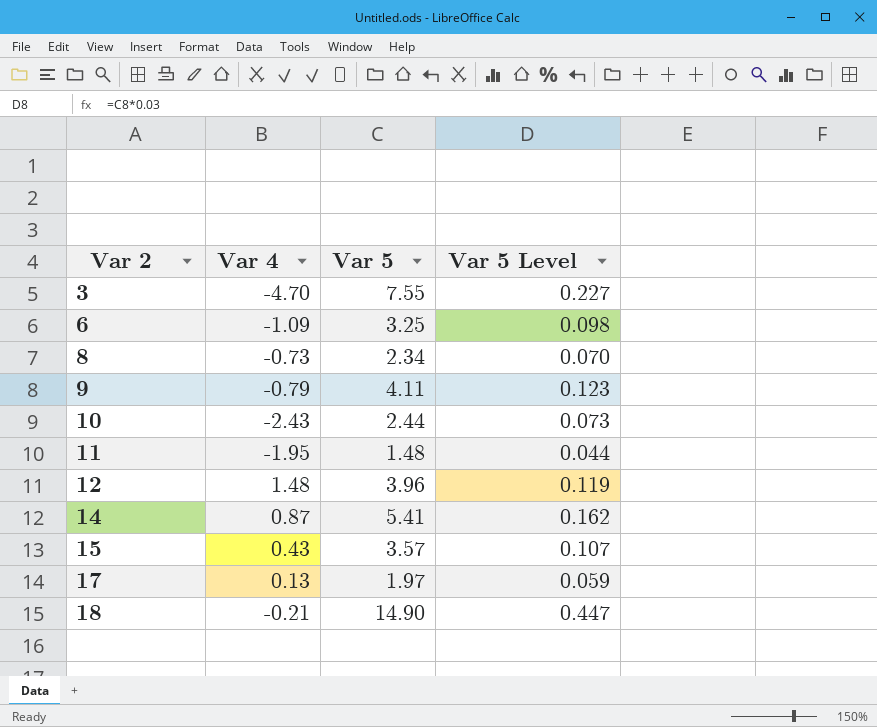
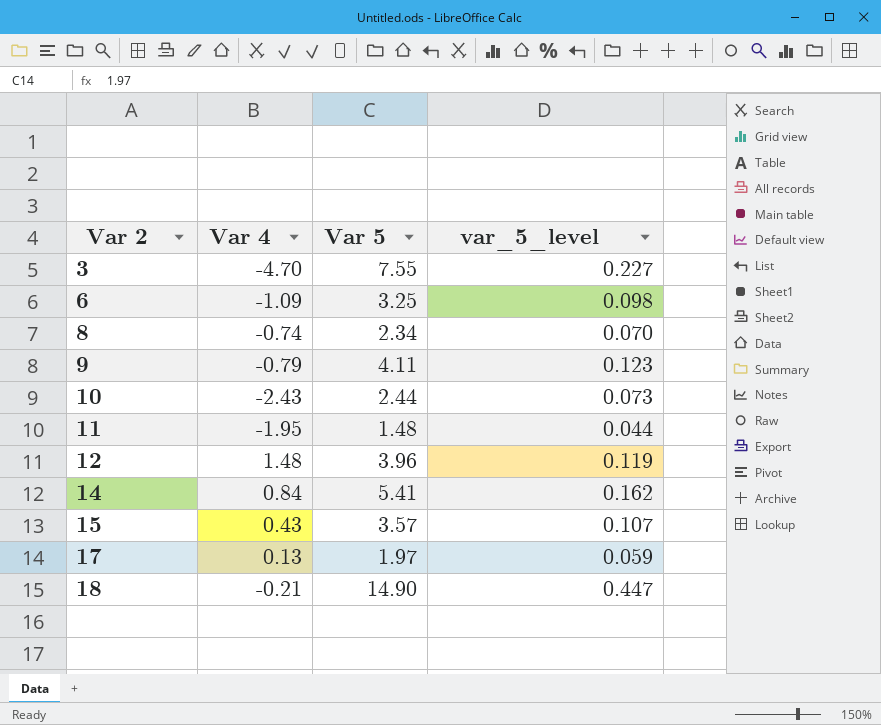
column name: Var 5 Level -> var_5_level
8 | Var 4: -0.73 -> -0.74
14 | Var 4: 0.87 -> 0.84

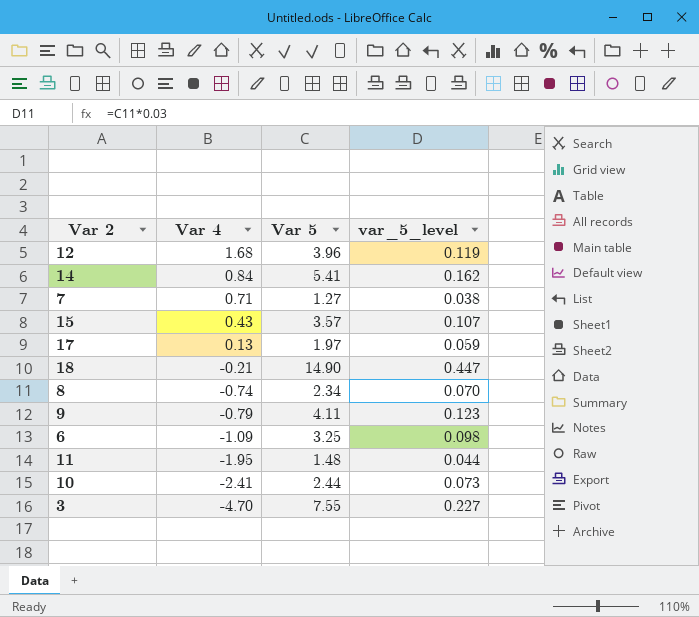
row order: Var 2 ascending -> Var 4 descending
12 | Var 4: 1.48 -> 1.68
row 7: none -> 0.71 | 1.27 | 0.038
10 | Var 4: -2.43 -> -2.41

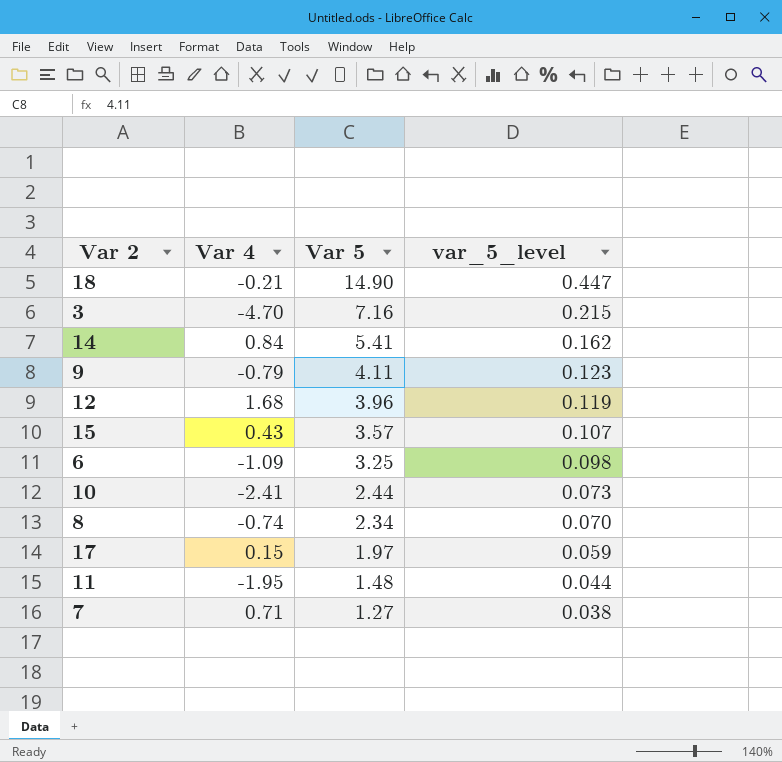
row order: Var 4 descending -> Var 5 descending
3 | Var 5: 7.55 -> 7.16
3 | var_5_level: 0.227 -> 0.215
17 | Var 4: 0.13 -> 0.15

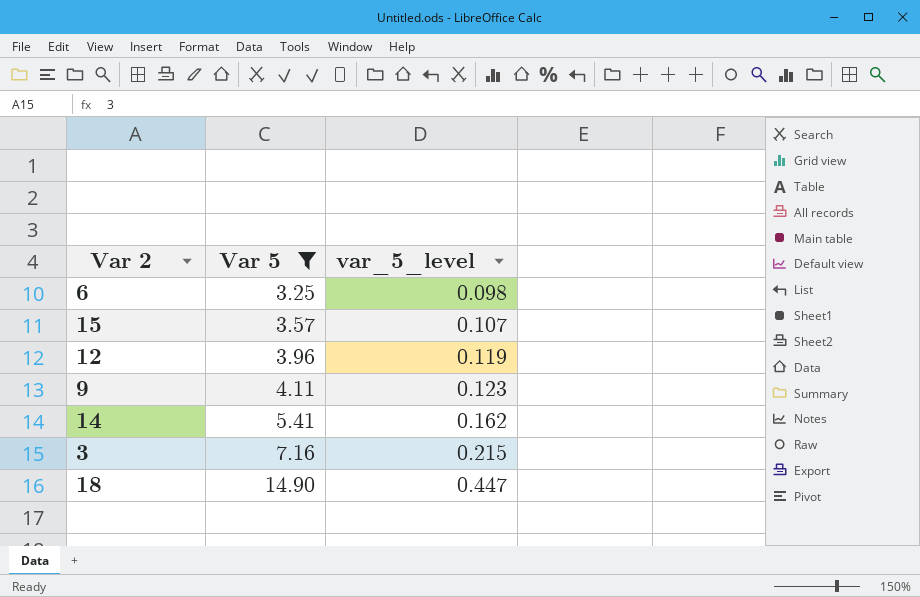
filter: none -> Var 5 >= 3.25
row order: Var 5 descending -> Var 5 ascending
column Var 4 | position: 2 -> none

